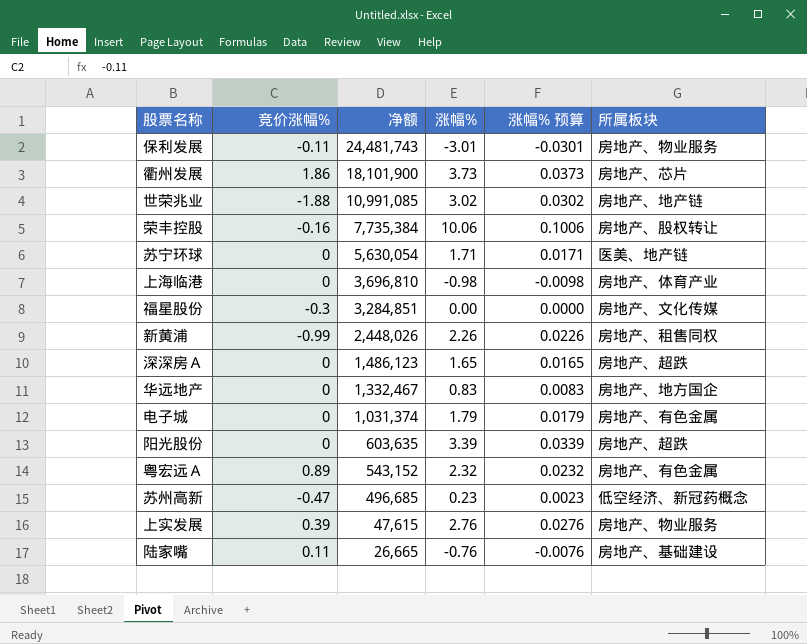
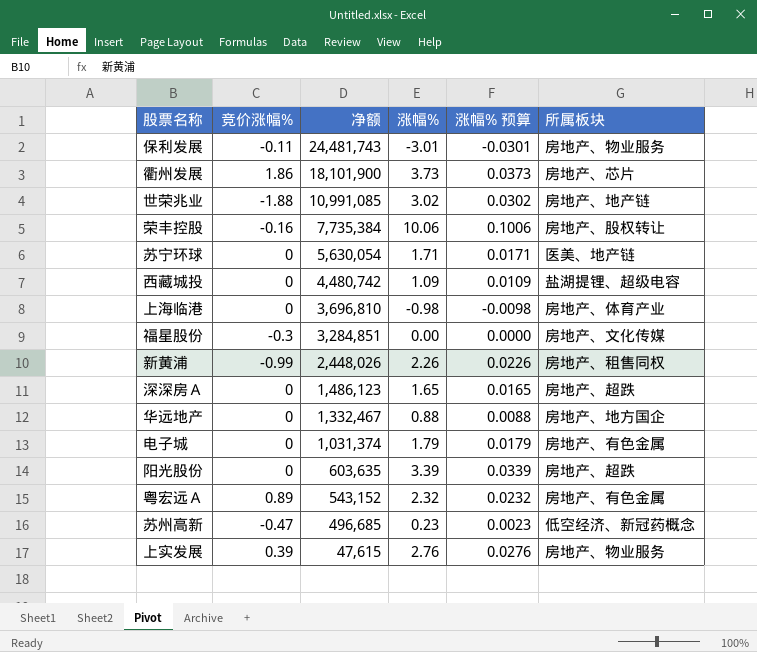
row 陆家嘴: 0.11 | 26,665 | -0.76 | -0.0076 | 房地产、基础建设 -> none
row 西藏城投: none -> 0 | 4,480,742 | 1.09 | 0.0109 | 盐湖提锂、超级电容
华远地产 | 涨幅%: 0.83 -> 0.88
华远地产 | 涨幅% 预算: 0.0083 -> 0.0088

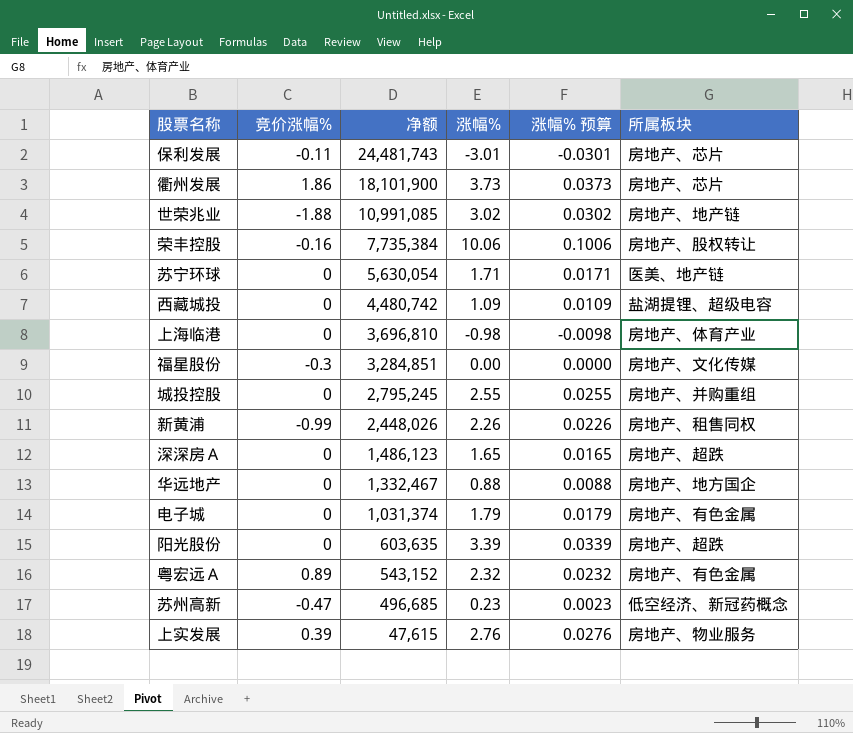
保利发展 | 所属板块: 房地产、物业服务 -> 房地产、芯片
row 城投控股: none -> 0 | 2,795,245 | 2.55 | 0.0255 | 房地产、并购重组

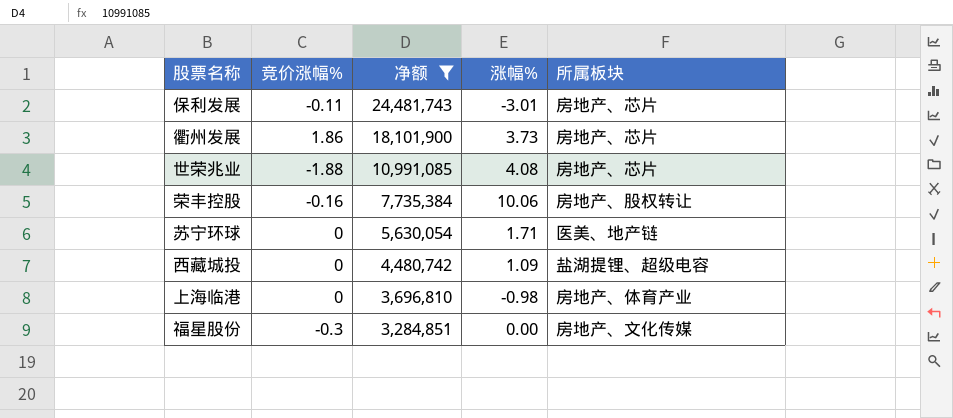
filter: none -> 净额 >= 3,284,851
column 涨幅% 预算 | formula: [涨幅%] * 0.01 -> none
世荣兆业 | 涨幅%: 3.02 -> 4.08
世荣兆业 | 所属板块: 房地产、地产链 -> 房地产、芯片

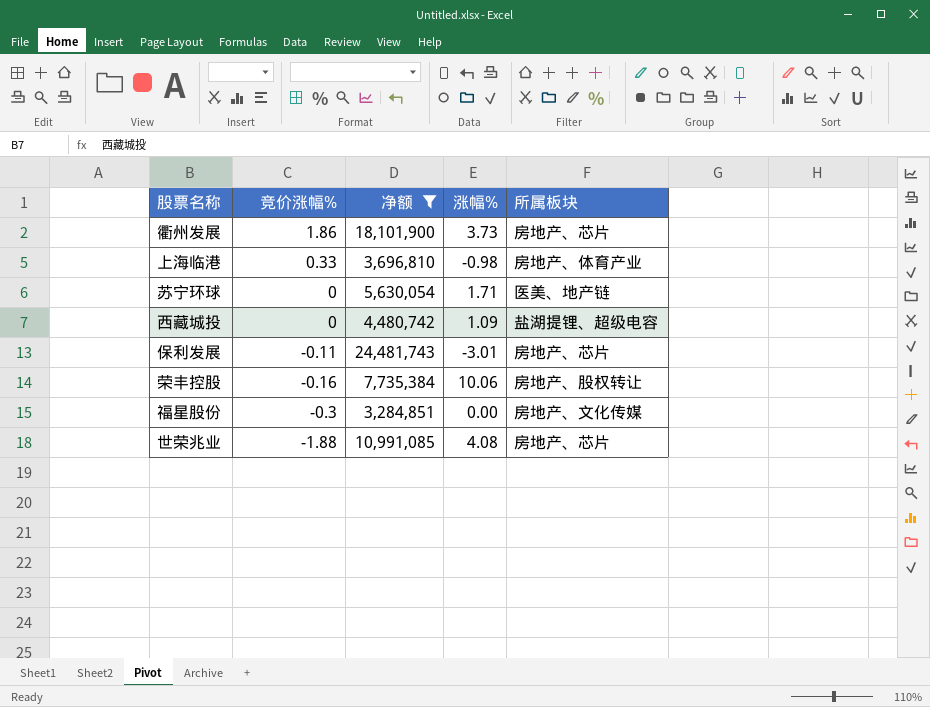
row order: 净额 descending -> 竞价涨幅% descending
上海临港 | 竞价涨幅%: 0 -> 0.33

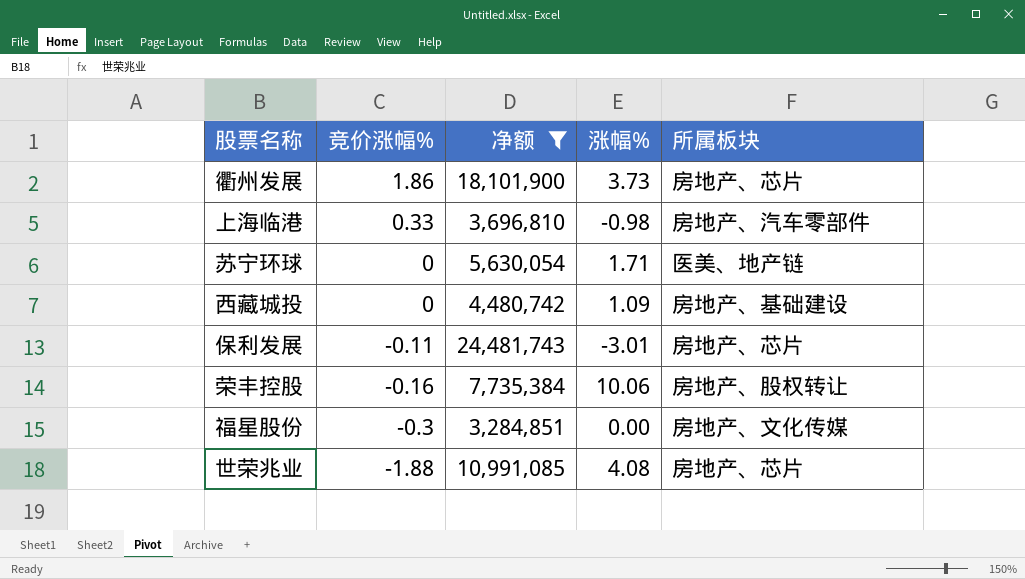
上海临港 | 所属板块: 房地产、体育产业 -> 房地产、汽车零部件
西藏城投 | 所属板块: 盐湖提锂、超级电容 -> 房地产、基础建设

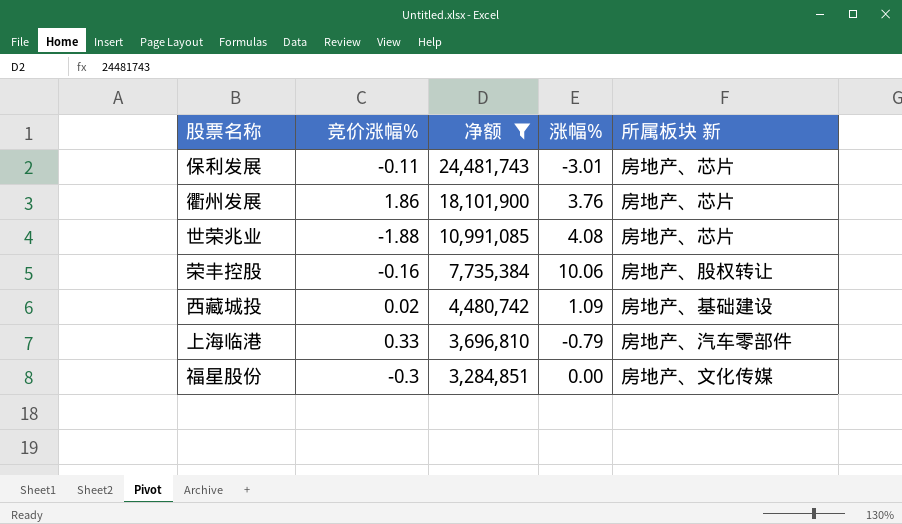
row order: 竞价涨幅% descending -> 净额 descending
column name: 所属板块 -> 所属板块 新
row 苏宁环球: 0 | 5,630,054 | 1.71 | 医美、地产链 -> none
衢州发展 | 涨幅%: 3.73 -> 3.76
西藏城投 | 竞价涨幅%: 0 -> 0.02
上海临港 | 涨幅%: -0.98 -> -0.79

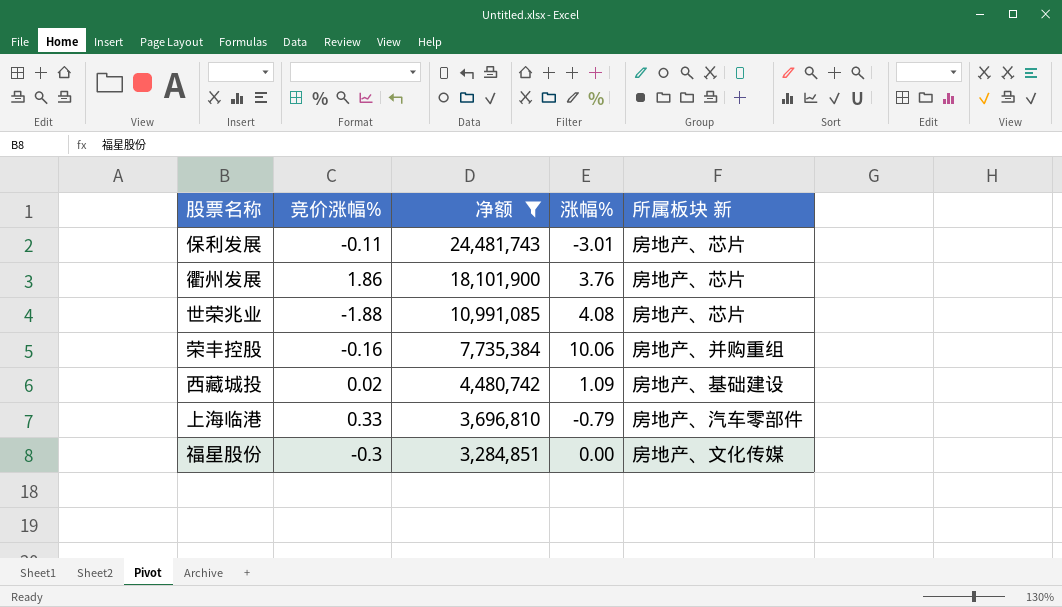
荣丰控股 | 所属板块 新: 房地产、股权转让 -> 房地产、并购重组

